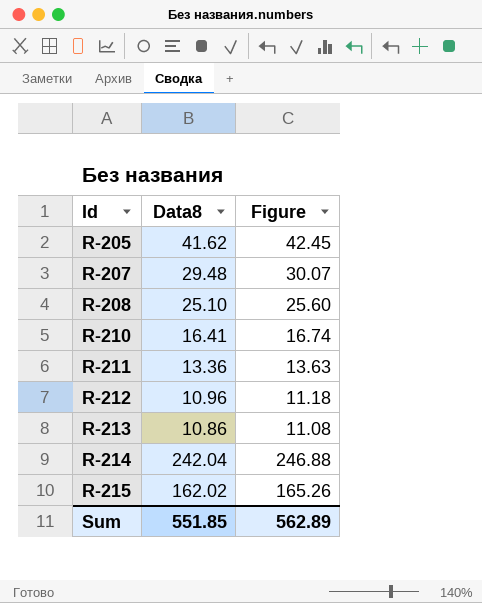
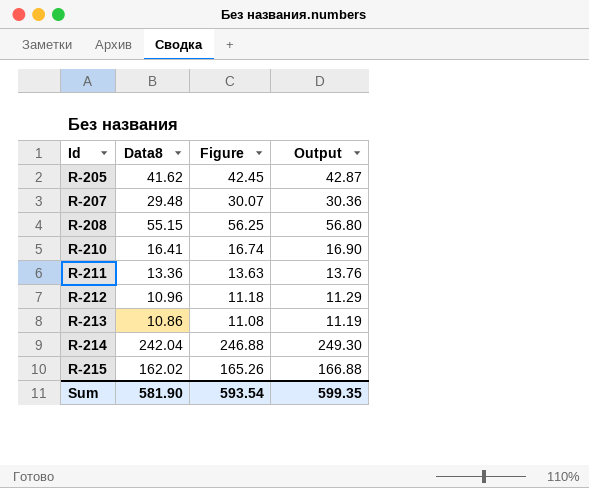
column Output | formula: none -> [Data8] * 1.03
R-208 | Data8: 25.10 -> 55.15
R-208 | Figure: 25.60 -> 56.25
Sum | Data8: 551.85 -> 581.90
Sum | Figure: 562.89 -> 593.54

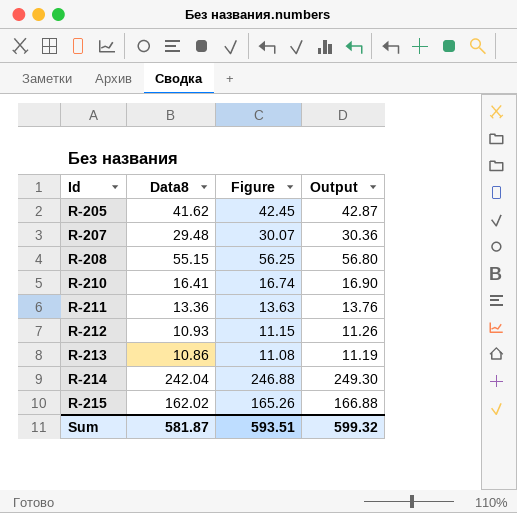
R-212 | Data8: 10.96 -> 10.93
R-212 | Figure: 11.18 -> 11.15
R-212 | Output: 11.29 -> 11.26
Sum | Data8: 581.90 -> 581.87
Sum | Figure: 593.54 -> 593.51
Sum | Output: 599.35 -> 599.32

